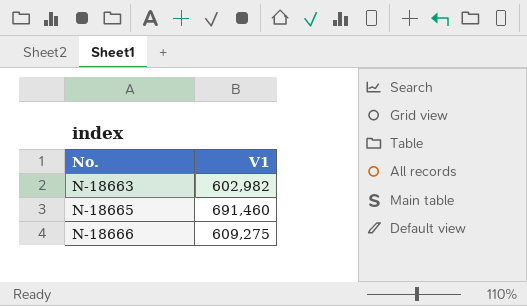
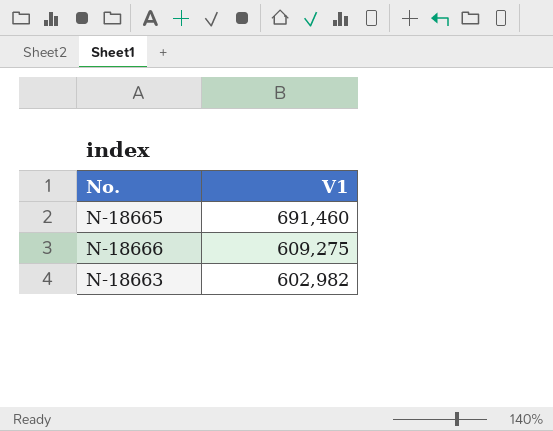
row order: No. ascending -> V1 descending

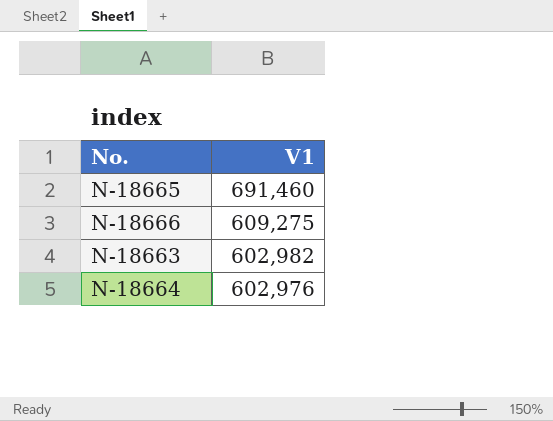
row N-18664: none -> 602,976

